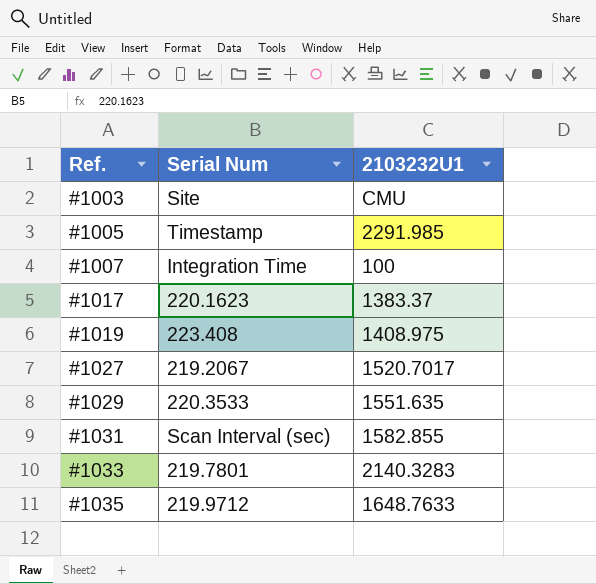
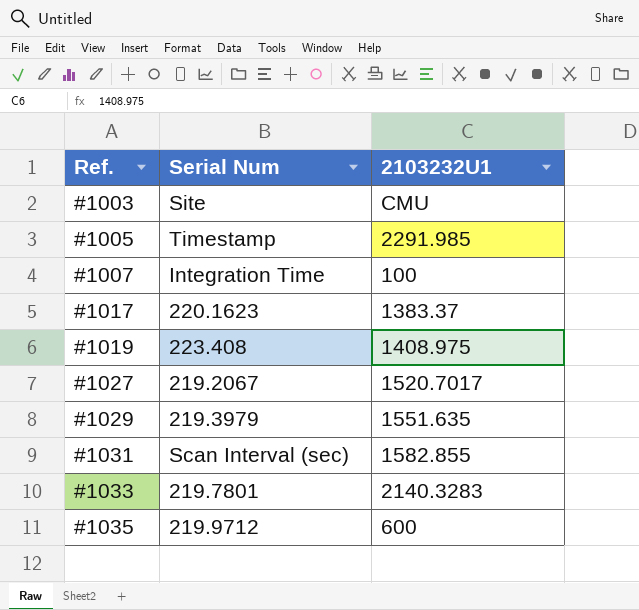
#1029 | Serial Num: 220.3533 -> 219.3979
#1035 | 2103232U1: 1648.7633 -> 600

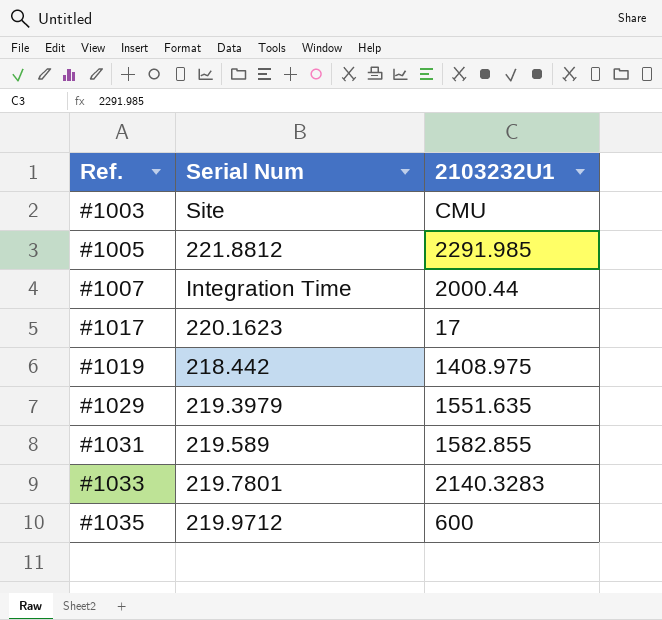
row #1027: 219.2067 | 1520.7017 -> none
#1005 | Serial Num: Timestamp -> 221.8812
#1007 | 2103232U1: 100 -> 2000.44
#1017 | 2103232U1: 1383.37 -> 17
#1019 | Serial Num: 223.408 -> 218.442
#1031 | Serial Num: Scan Interval (sec) -> 219.589

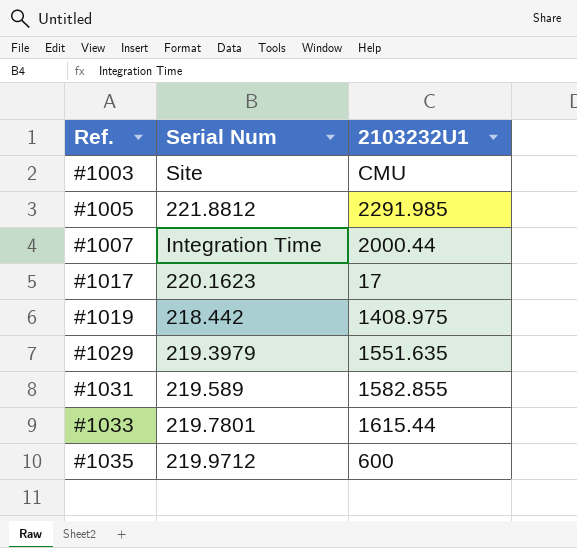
#1033 | 2103232U1: 2140.3283 -> 1615.44

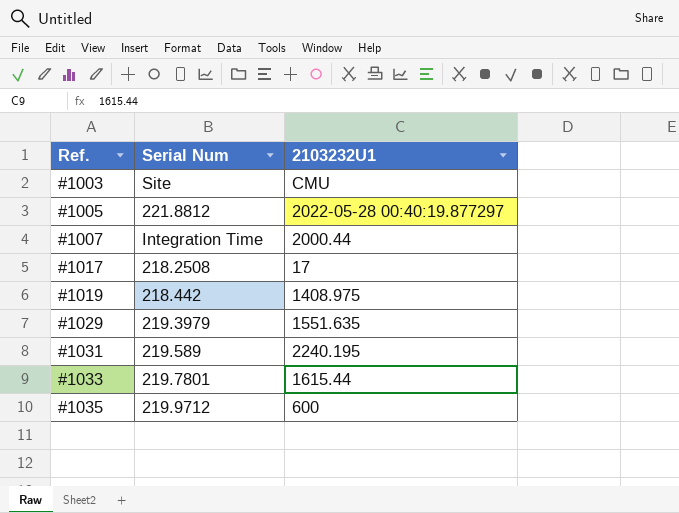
#1005 | 2103232U1: 2291.985 -> 2022-05-28 00:40:19.877297
#1017 | Serial Num: 220.1623 -> 218.2508
#1031 | 2103232U1: 1582.855 -> 2240.195

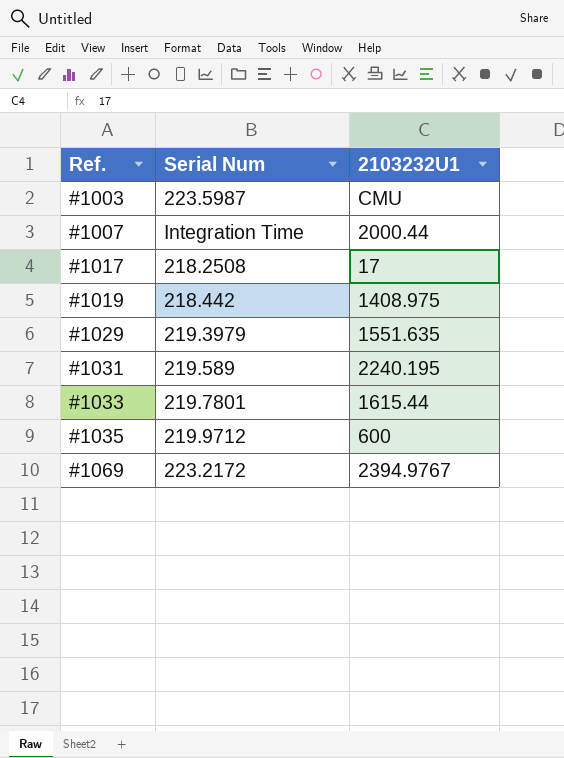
row #1005: 221.8812 | 2022-05-28 00:40:19.877297 -> none
#1003 | Serial Num: Site -> 223.5987
row #1069: none -> 223.2172 | 2394.9767

